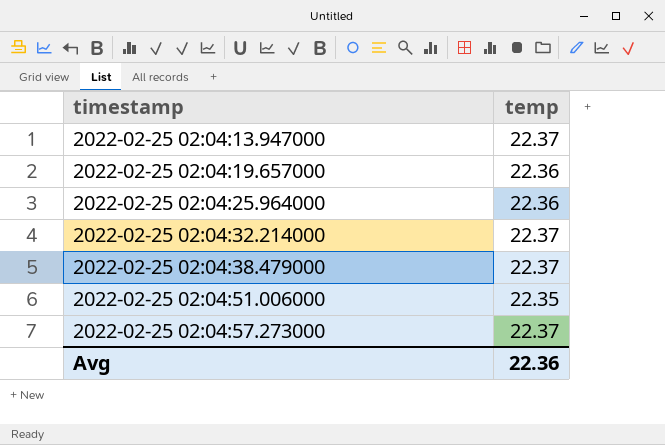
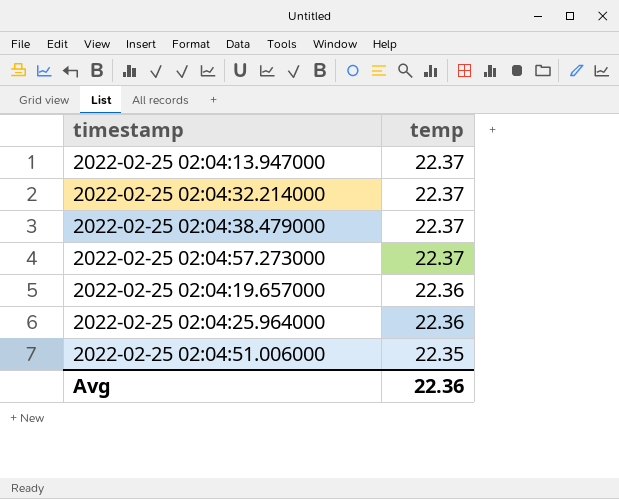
row order: timestamp ascending -> temp descending

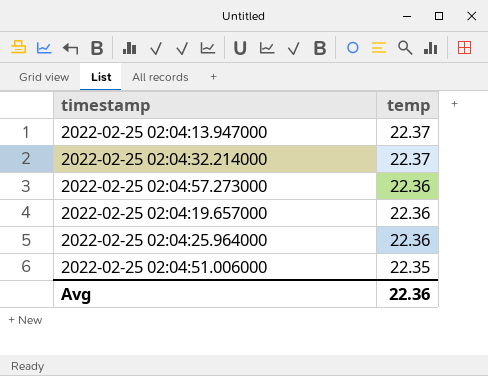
row 2022-02-25 02:04:38.479000: 22.37 -> none
2022-02-25 02:04:57.273000 | temp: 22.37 -> 22.36

